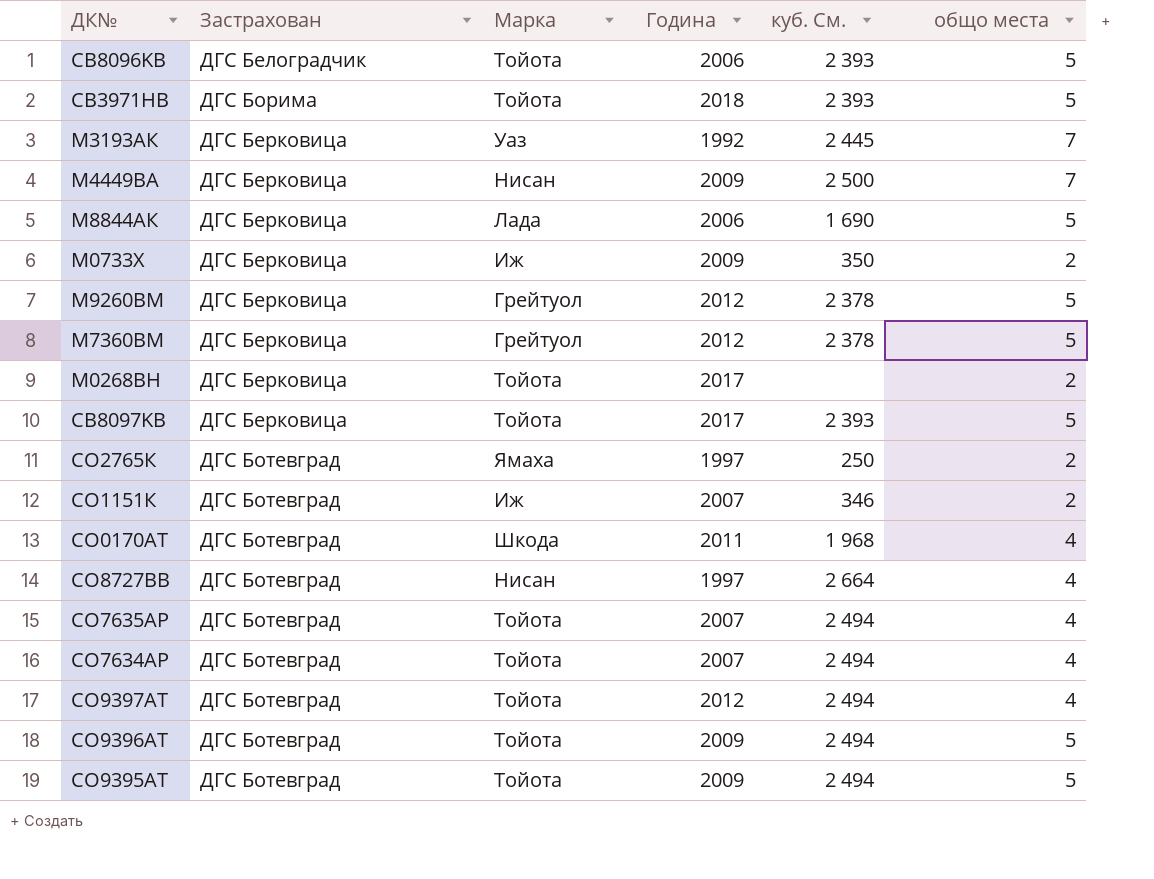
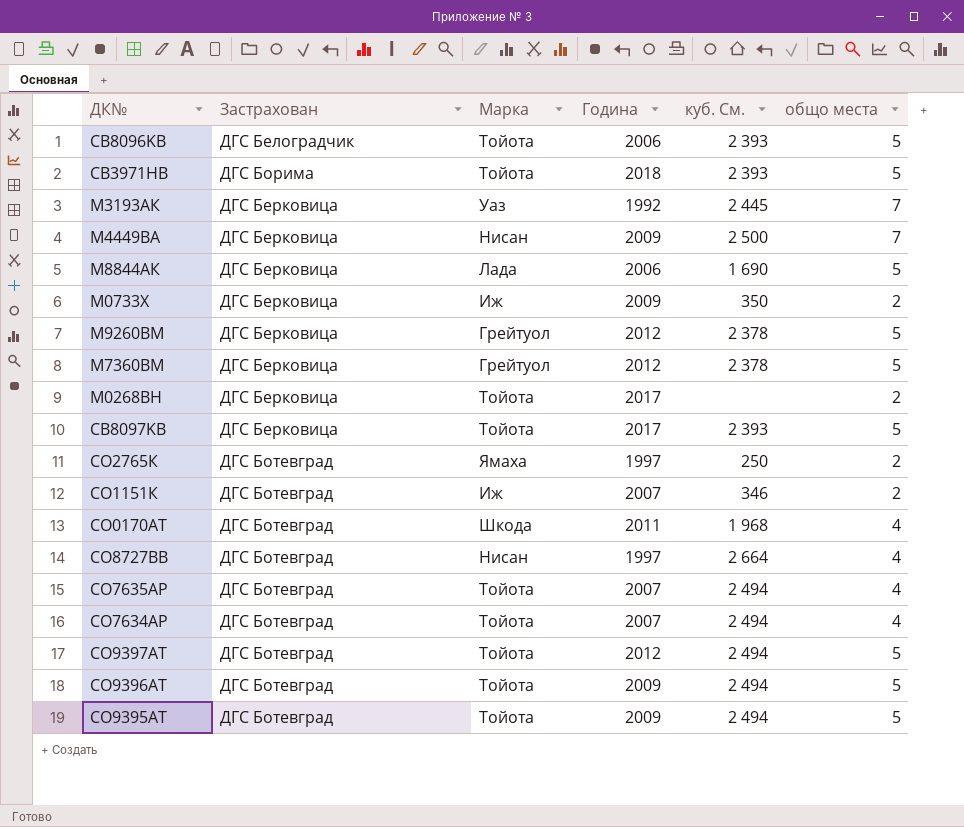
CO9397АТ | общо места: 4 -> 5

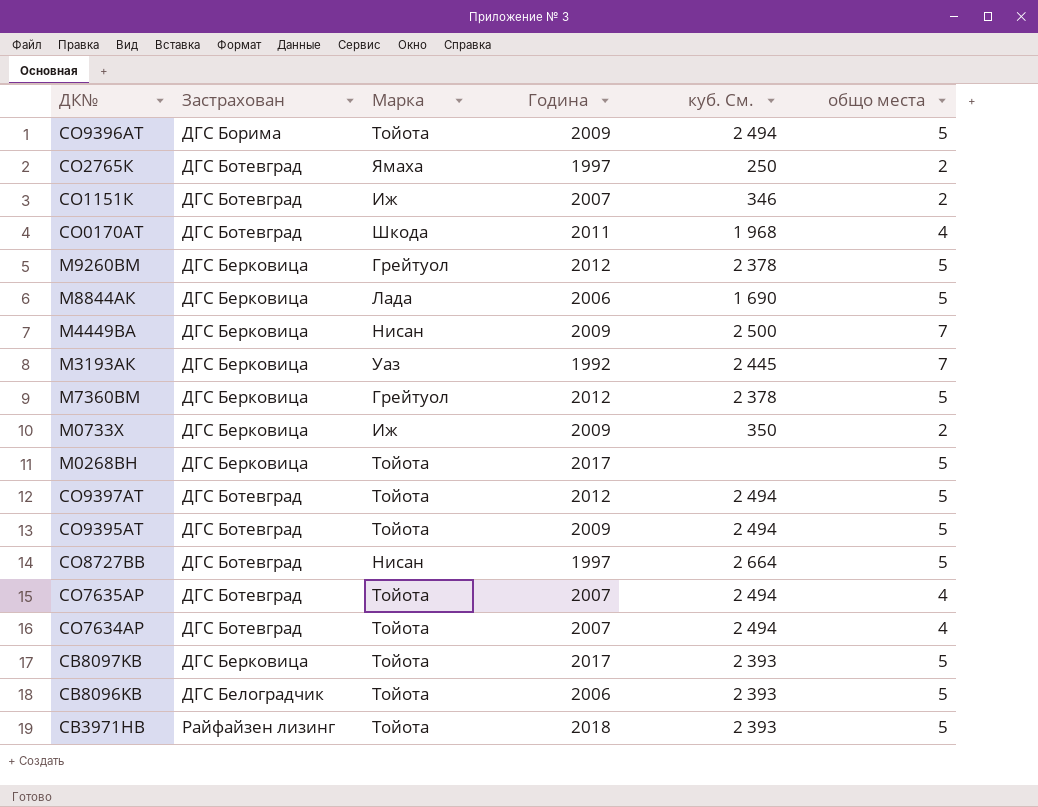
row order: none -> ДК№ descending
СО9396АТ | Застрахован: ДГС Ботевград -> ДГС Борима
M0268BH | общо места: 2 -> 5
CO8727BB | общо места: 4 -> 5
CB3971HB | Застрахован: ДГС Борима -> Райфайзен лизинг

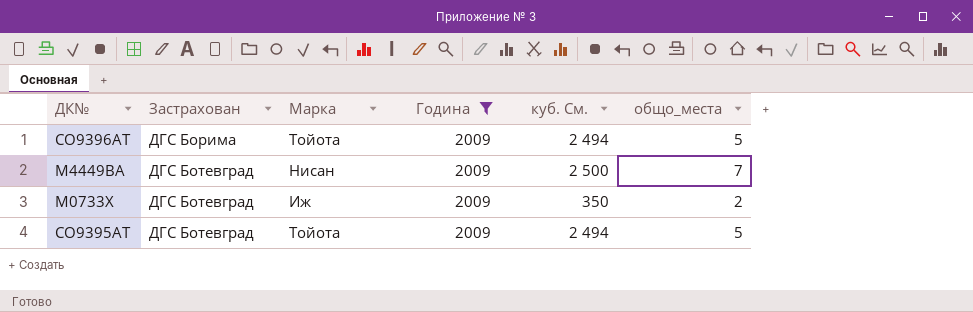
filter: none -> Година = 2009
column name: общо места -> общо_места
М4449ВА | Застрахован: ДГС Берковица -> ДГС Ботевград
M0733X | Застрахован: ДГС Берковица -> ДГС Ботевград

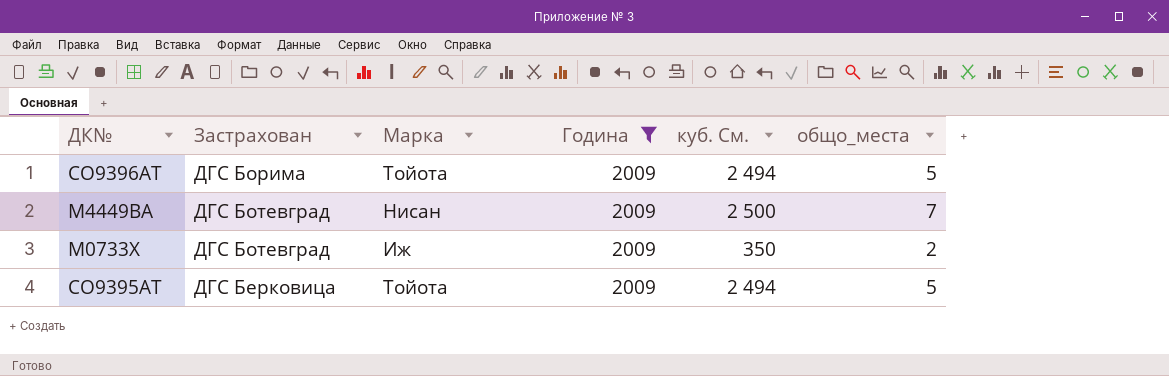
CO9395АТ | Застрахован: ДГС Ботевград -> ДГС Берковица

